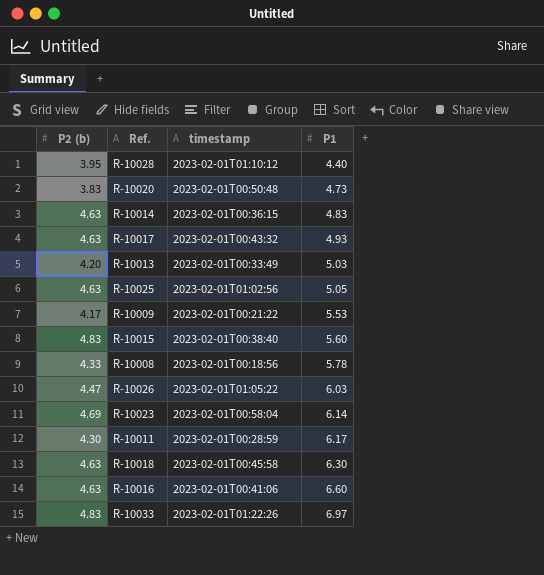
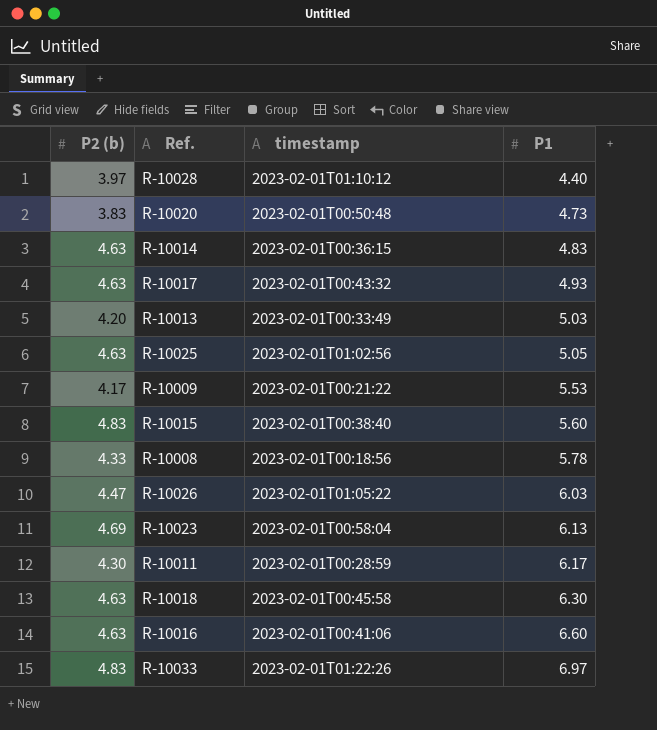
R-10028 | P2 (b): 3.95 -> 3.97
R-10023 | P1: 6.14 -> 6.13

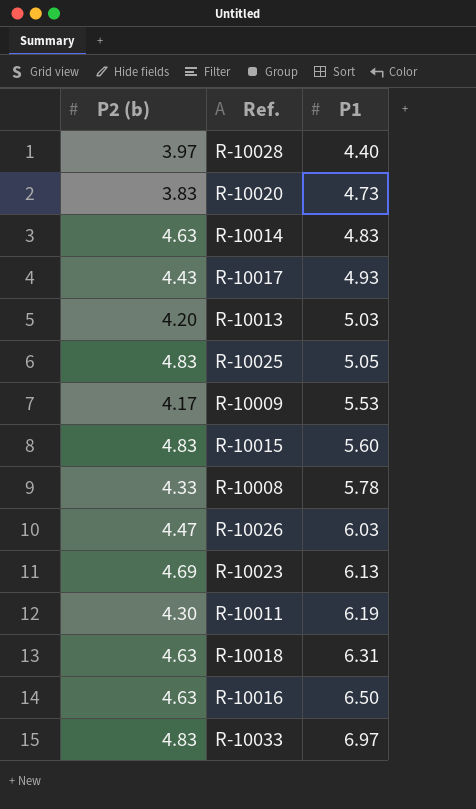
column timestamp | position: 3 -> none
R-10017 | P2 (b): 4.63 -> 4.43
R-10025 | P2 (b): 4.63 -> 4.83
R-10011 | P1: 6.17 -> 6.19
R-10018 | P1: 6.30 -> 6.31
R-10016 | P1: 6.60 -> 6.50

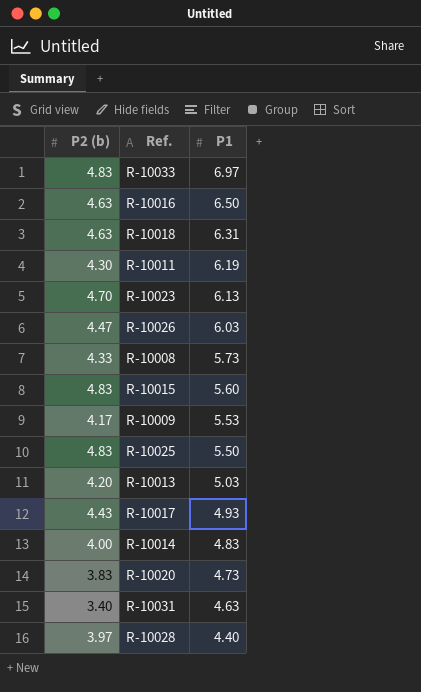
row order: P1 ascending -> P1 descending
R-10023 | P2 (b): 4.69 -> 4.70
R-10008 | P1: 5.78 -> 5.73
R-10025 | P1: 5.05 -> 5.50
R-10014 | P2 (b): 4.63 -> 4.00
row R-10031: none -> 3.40 | 4.63

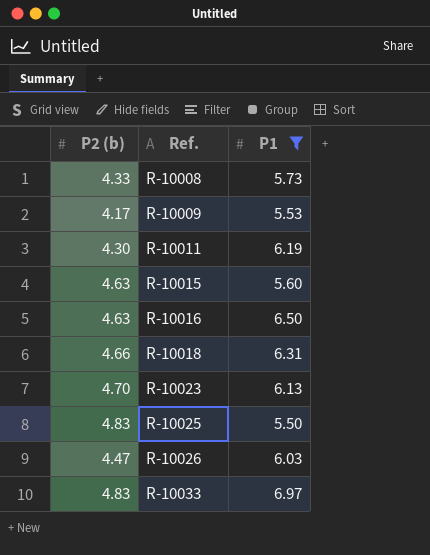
filter: none -> P1 >= 5.50
row order: P1 descending -> Ref. ascending
R-10015 | P2 (b): 4.83 -> 4.63
R-10018 | P2 (b): 4.63 -> 4.66

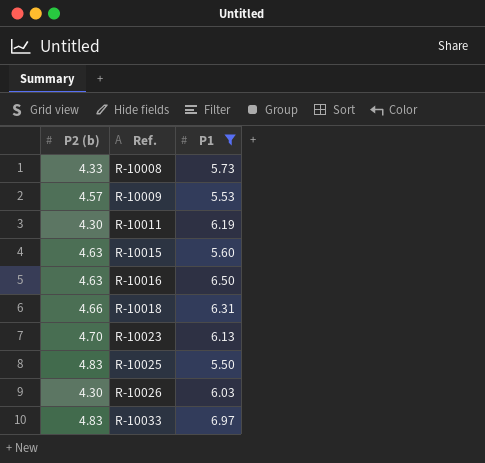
R-10009 | P2 (b): 4.17 -> 4.57
R-10026 | P2 (b): 4.47 -> 4.30

